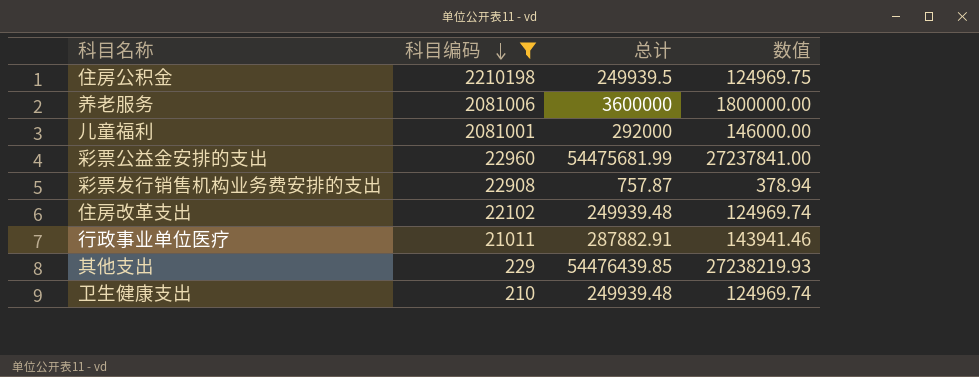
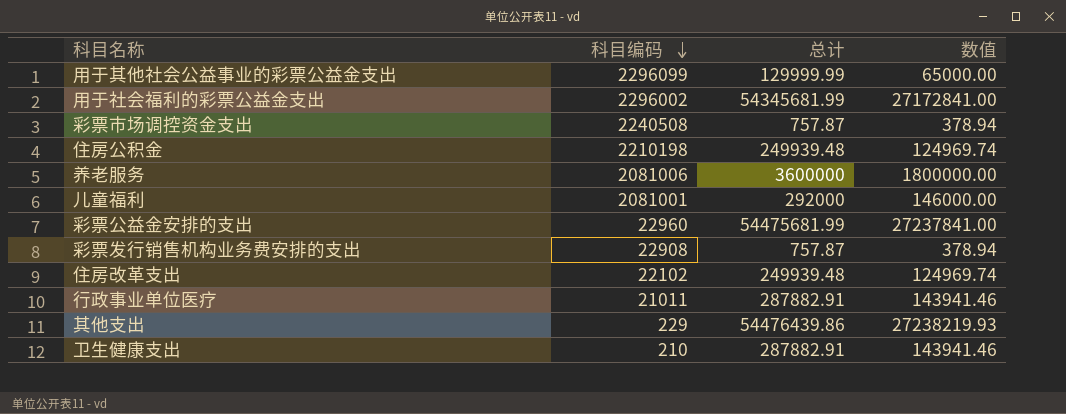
filter: 科目编码 <= 2210198 -> none
住房公积金 | 总计: 249939.5 -> 249939.48
住房公积金 | 数值: 124969.75 -> 124969.74
其他支出 | 总计: 54476439.85 -> 54476439.86
卫生健康支出 | 总计: 249939.48 -> 287882.91
卫生健康支出 | 数值: 124969.74 -> 143941.46

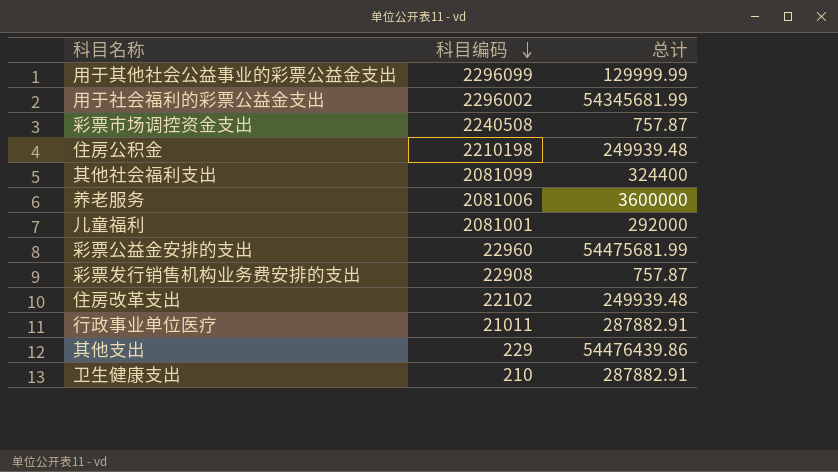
column 数值 | formula: [总计] * 0.5 -> none
row 其他社会福利支出: none -> 2081099 | 324400

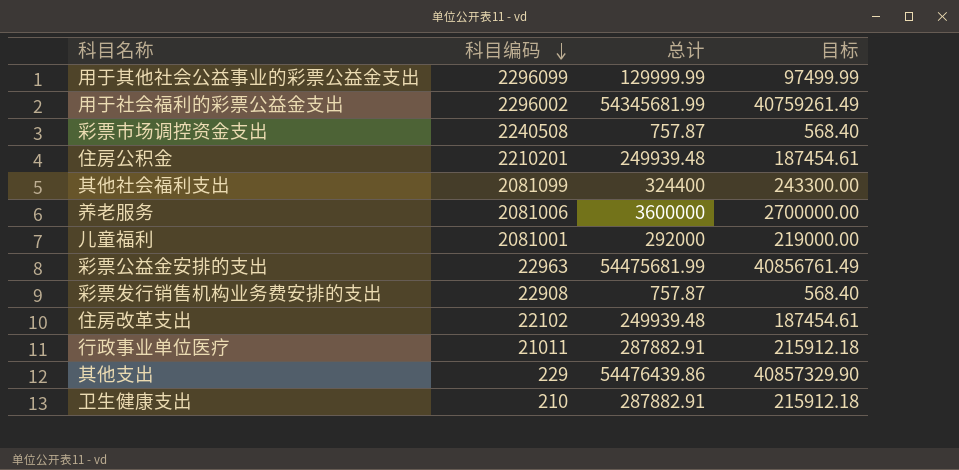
column 目标 | formula: none -> [总计] * 0.75
住房公积金 | 科目编码: 2210198 -> 2210201
彩票公益金安排的支出 | 科目编码: 22960 -> 22963

